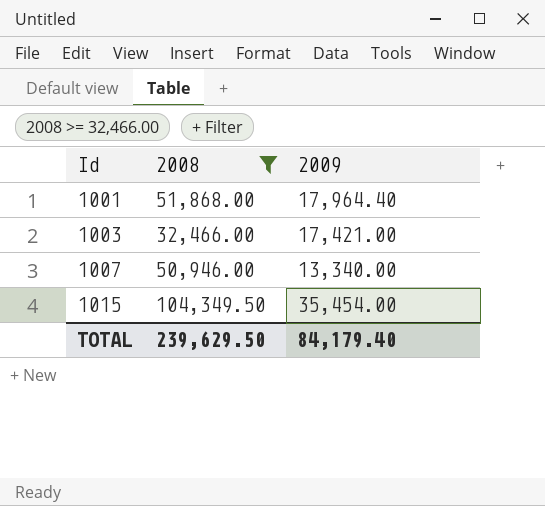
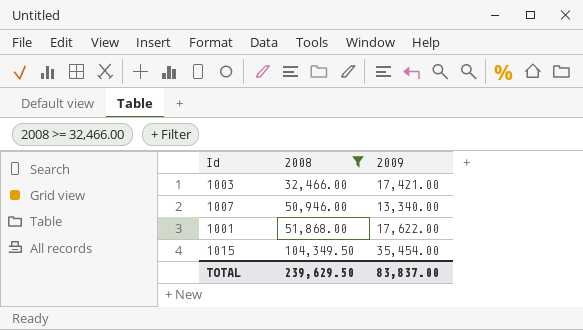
row order: Id ascending -> 2008 ascending
1001 | 2009: 17,964.40 -> 17,622.00
TOTAL | 2009: 84,179.40 -> 83,837.00

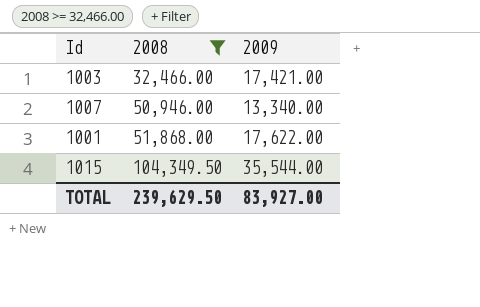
1015 | 2009: 35,454.00 -> 35,544.00
TOTAL | 2009: 83,837.00 -> 83,927.00

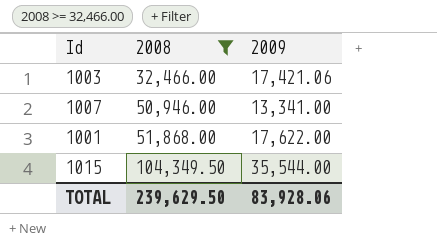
1003 | 2009: 17,421.00 -> 17,421.06
1007 | 2009: 13,340.00 -> 13,341.00
TOTAL | 2009: 83,927.00 -> 83,928.06

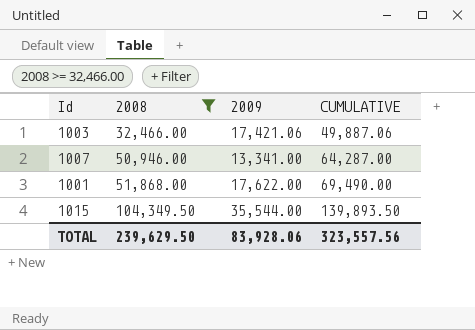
column CUMULATIVE | formula: none -> [2008] + [2009]

